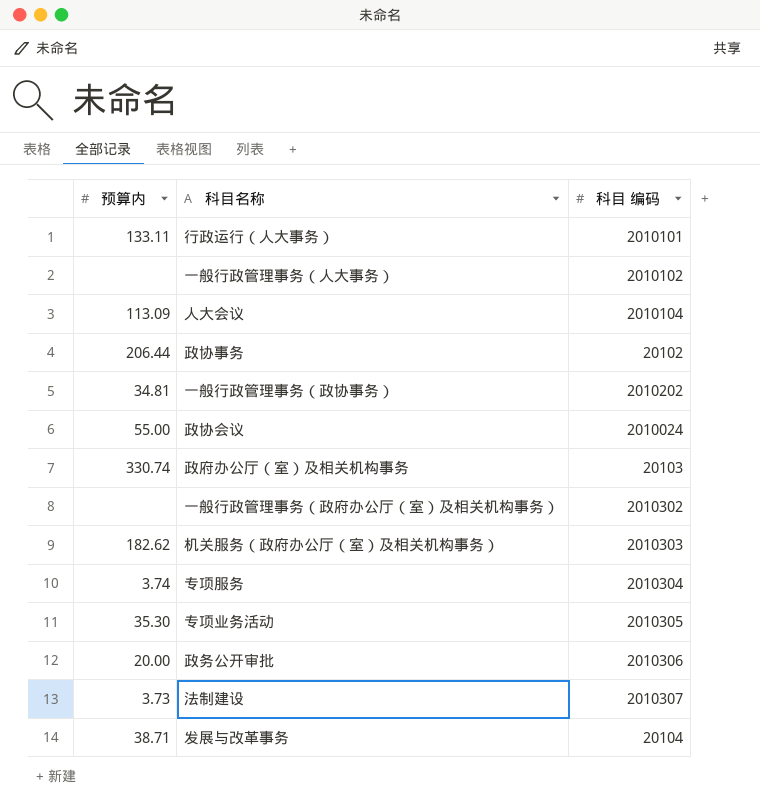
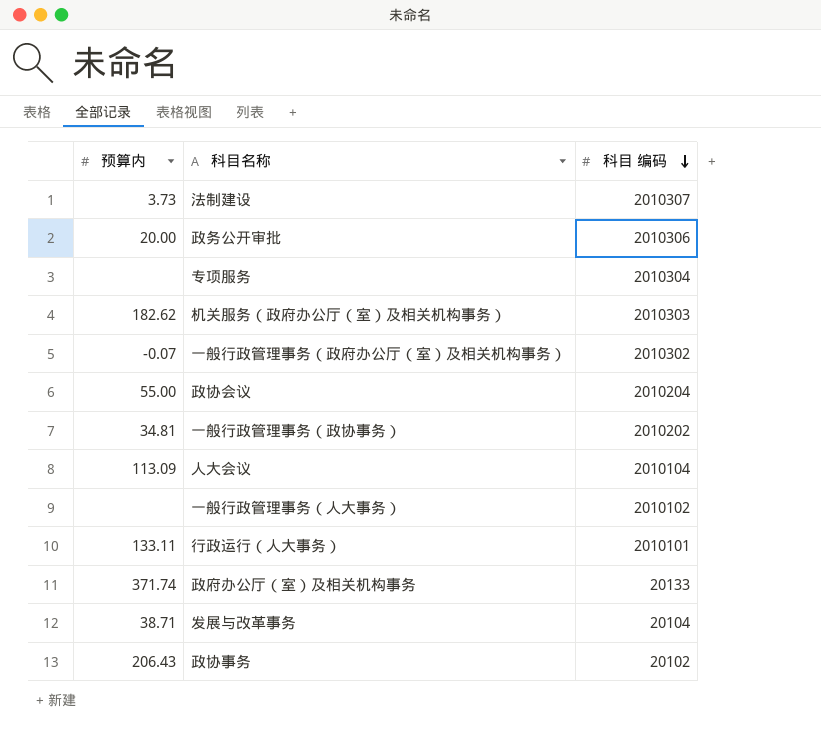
row order: none -> 科目 编码 descending
row 专项业务活动: 35.30 | 2010305 -> none
专项服务 | 预算内: 3.74 -> none
一般行政管理事务（政府办公厅（室）及相关机构事务） | 预算内: none -> -0.07
政协会议 | 科目 编码: 2010024 -> 2010204
政府办公厅（室）及相关机构事务 | 预算内: 330.74 -> 371.74
政府办公厅（室）及相关机构事务 | 科目 编码: 20103 -> 20133
政协事务 | 预算内: 206.44 -> 206.43

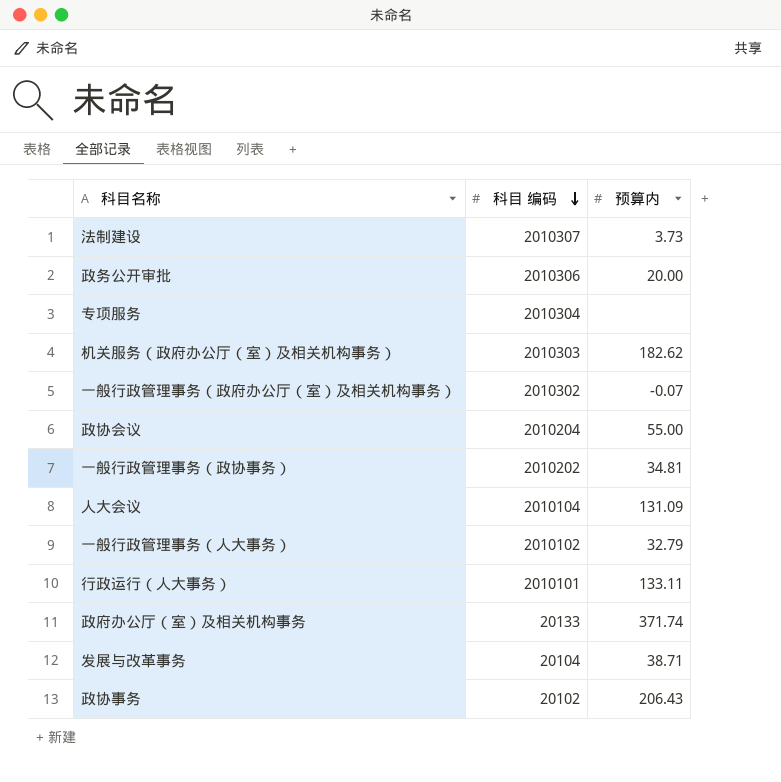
column 预算内 | position: 1 -> 3
人大会议 | 预算内: 113.09 -> 131.09
一般行政管理事务（人大事务） | 预算内: none -> 32.79

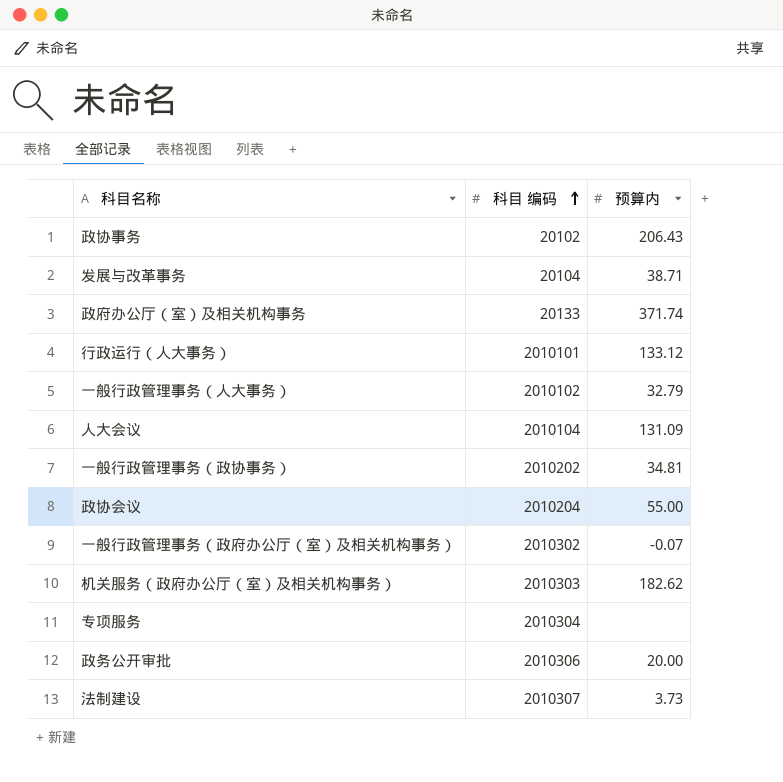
row order: 科目 编码 descending -> 科目 编码 ascending
行政运行（人大事务） | 预算内: 133.11 -> 133.12

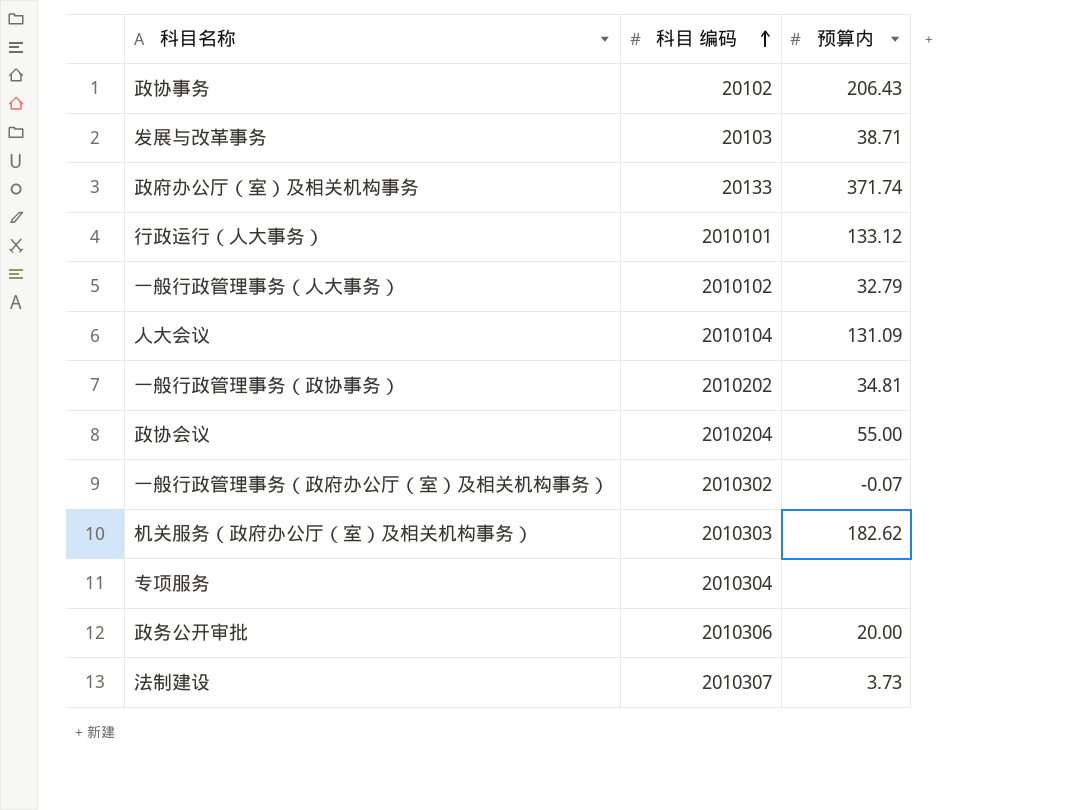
发展与改革事务 | 科目 编码: 20104 -> 20103

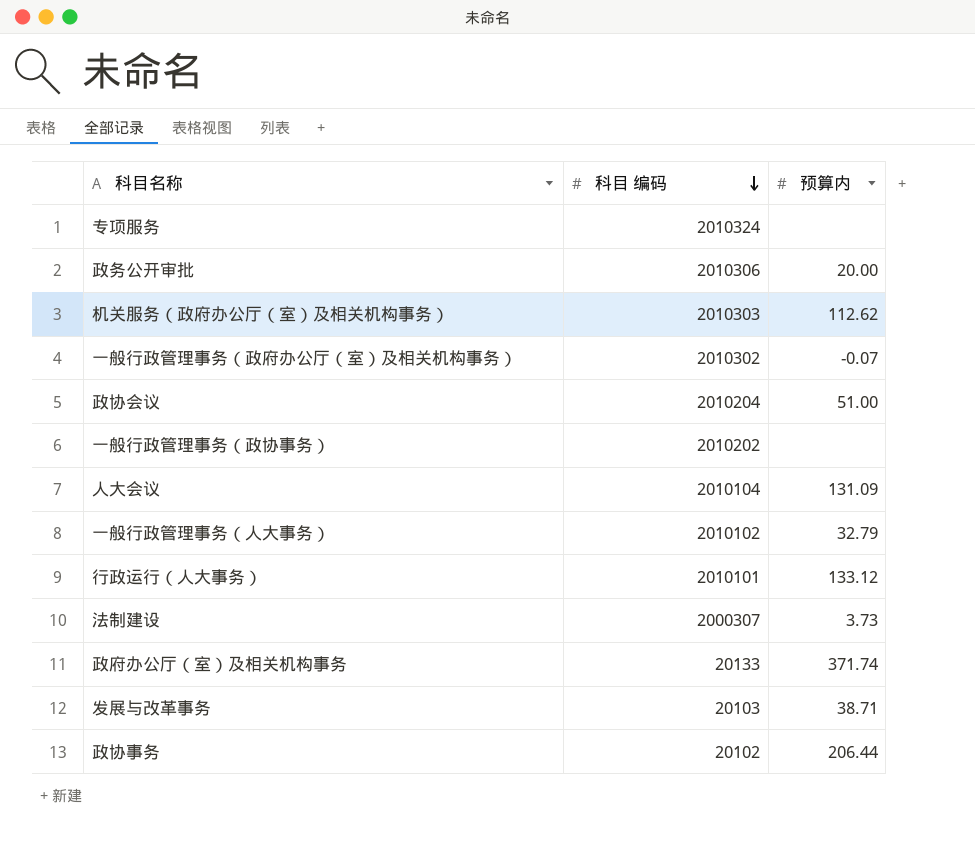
row order: 科目 编码 ascending -> 科目 编码 descending
专项服务 | 科目 编码: 2010304 -> 2010324
机关服务（政府办公厅（室）及相关机构事务） | 预算内: 182.62 -> 112.62
政协会议 | 预算内: 55.00 -> 51.00
一般行政管理事务（政协事务） | 预算内: 34.81 -> none
法制建设 | 科目 编码: 2010307 -> 2000307
政协事务 | 预算内: 206.43 -> 206.44

